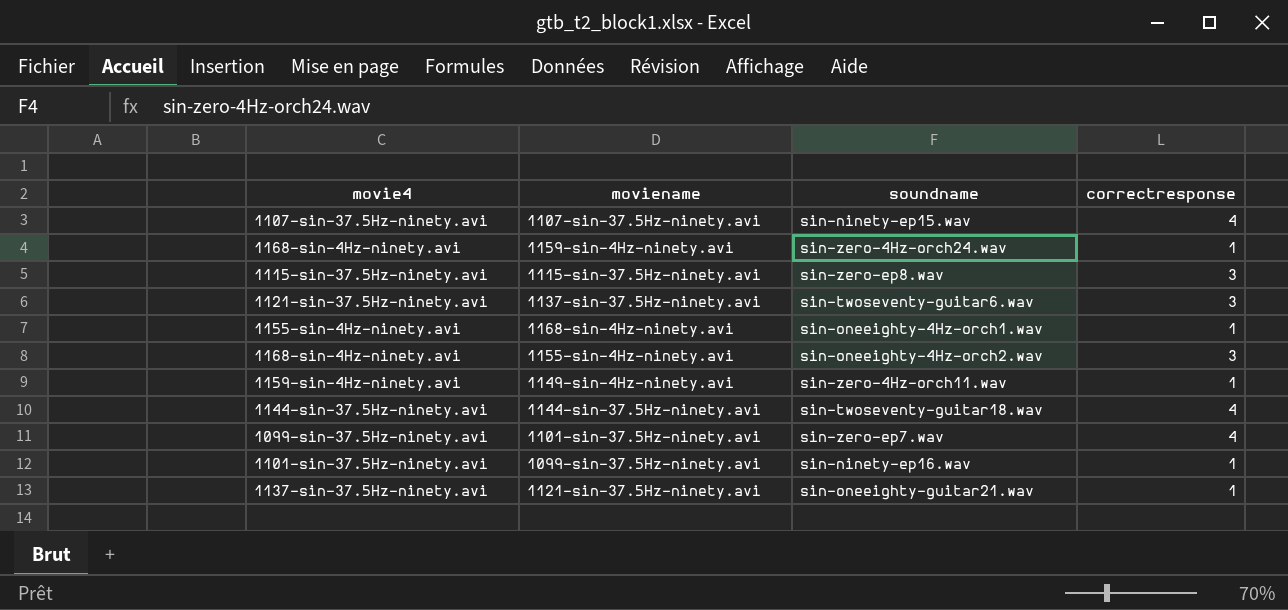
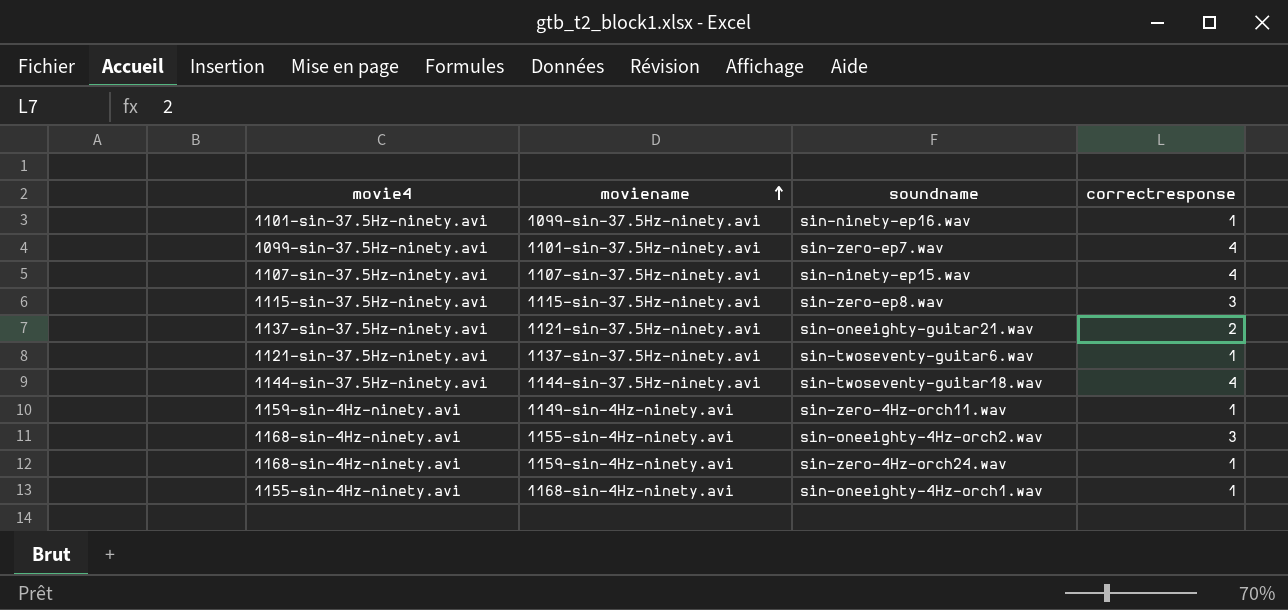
row order: none -> moviename ascending
1121-sin-37.5Hz-ninety.avi | correctresponse: 1 -> 2
1137-sin-37.5Hz-ninety.avi | correctresponse: 3 -> 1

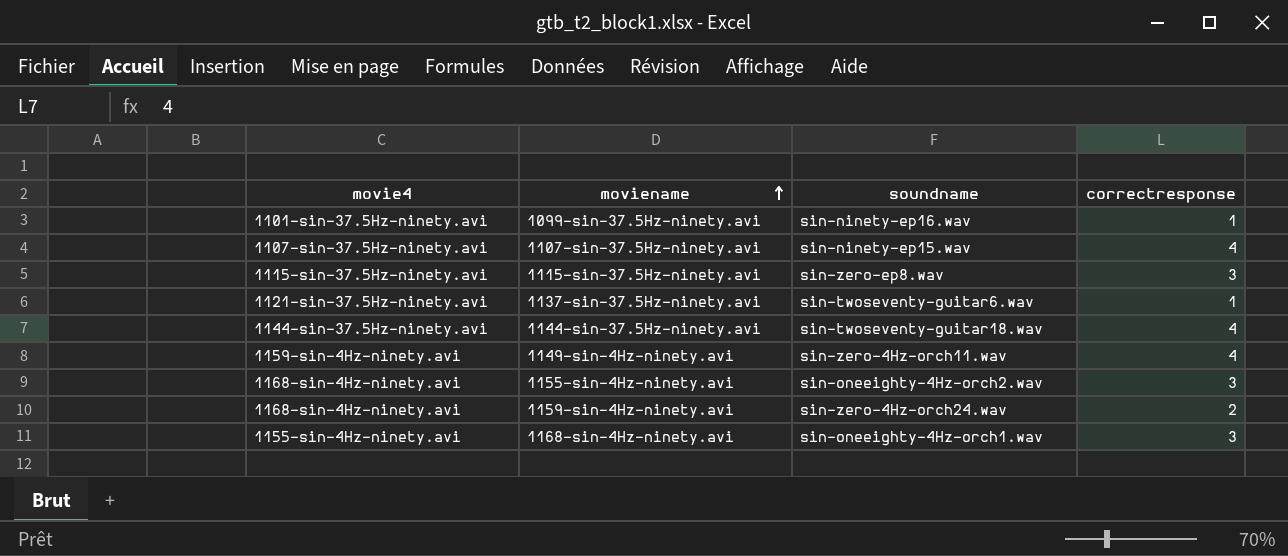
row 1101-sin-37.5Hz-ninety.avi: 1099-sin-37.5Hz-ninety.avi | sin-zero-ep7.wav | 4 -> none
row 1121-sin-37.5Hz-ninety.avi: 1137-sin-37.5Hz-ninety.avi | sin-oneeighty-guitar21.wav | 2 -> none
1149-sin-4Hz-ninety.avi | correctresponse: 1 -> 4
1159-sin-4Hz-ninety.avi | correctresponse: 1 -> 2
1168-sin-4Hz-ninety.avi | correctresponse: 1 -> 3

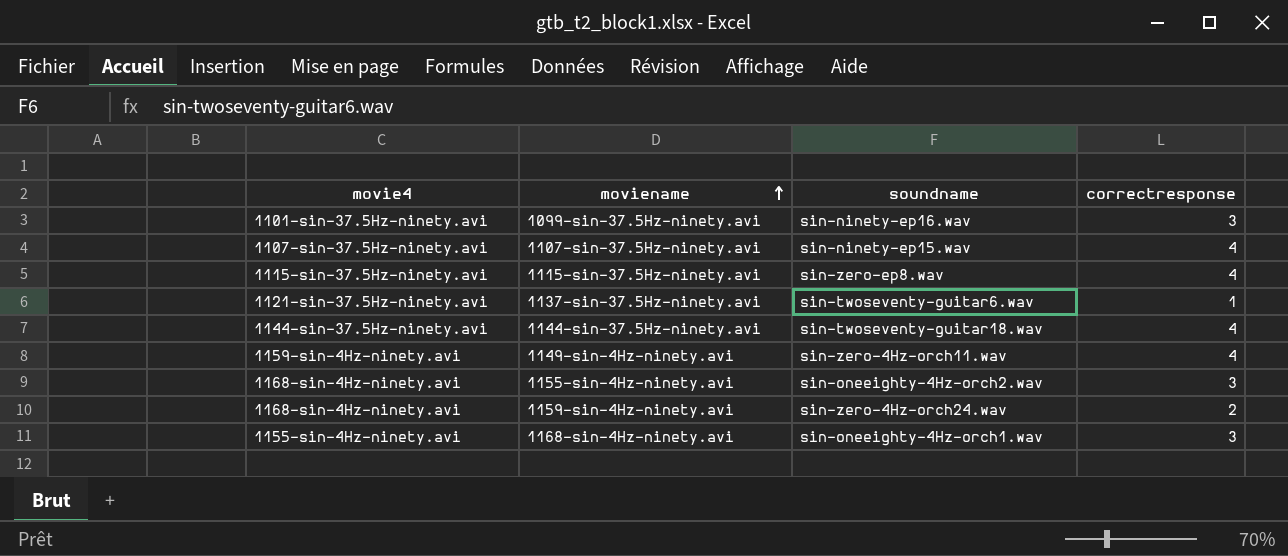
1099-sin-37.5Hz-ninety.avi | correctresponse: 1 -> 3
1115-sin-37.5Hz-ninety.avi | correctresponse: 3 -> 4

